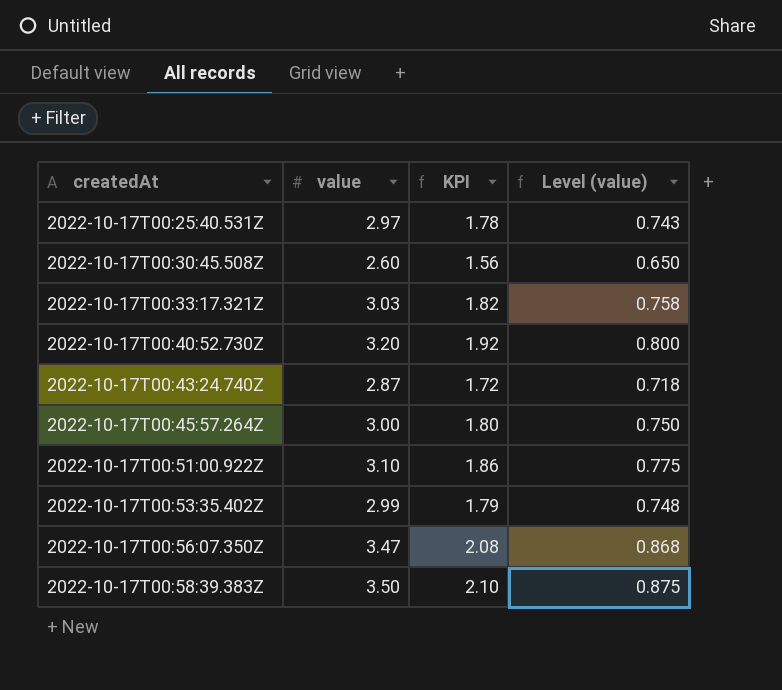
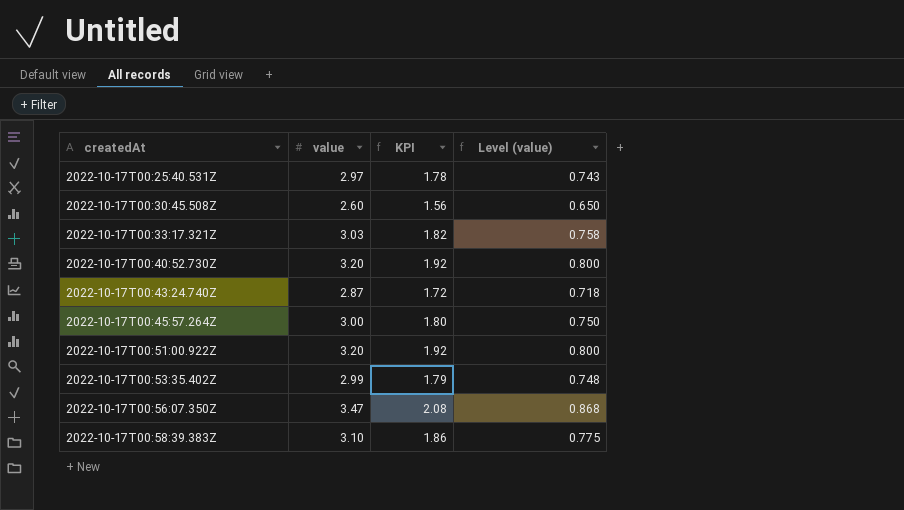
2022-10-17T00:51:00.922Z | value: 3.10 -> 3.20
2022-10-17T00:51:00.922Z | KPI: 1.86 -> 1.92
2022-10-17T00:51:00.922Z | Level (value): 0.775 -> 0.800
2022-10-17T00:58:39.383Z | value: 3.50 -> 3.10
2022-10-17T00:58:39.383Z | KPI: 2.10 -> 1.86
2022-10-17T00:58:39.383Z | Level (value): 0.875 -> 0.775

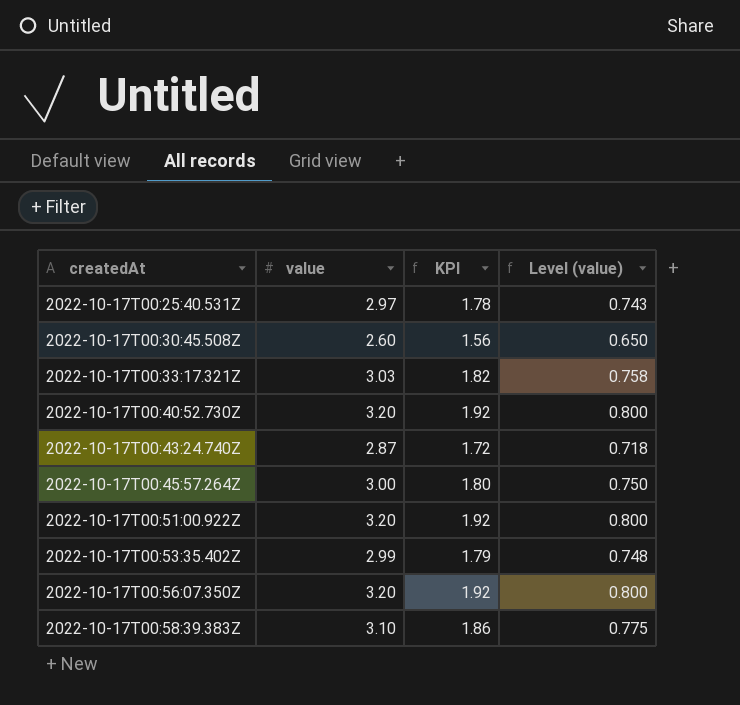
2022-10-17T00:56:07.350Z | value: 3.47 -> 3.20
2022-10-17T00:56:07.350Z | KPI: 2.08 -> 1.92
2022-10-17T00:56:07.350Z | Level (value): 0.868 -> 0.800

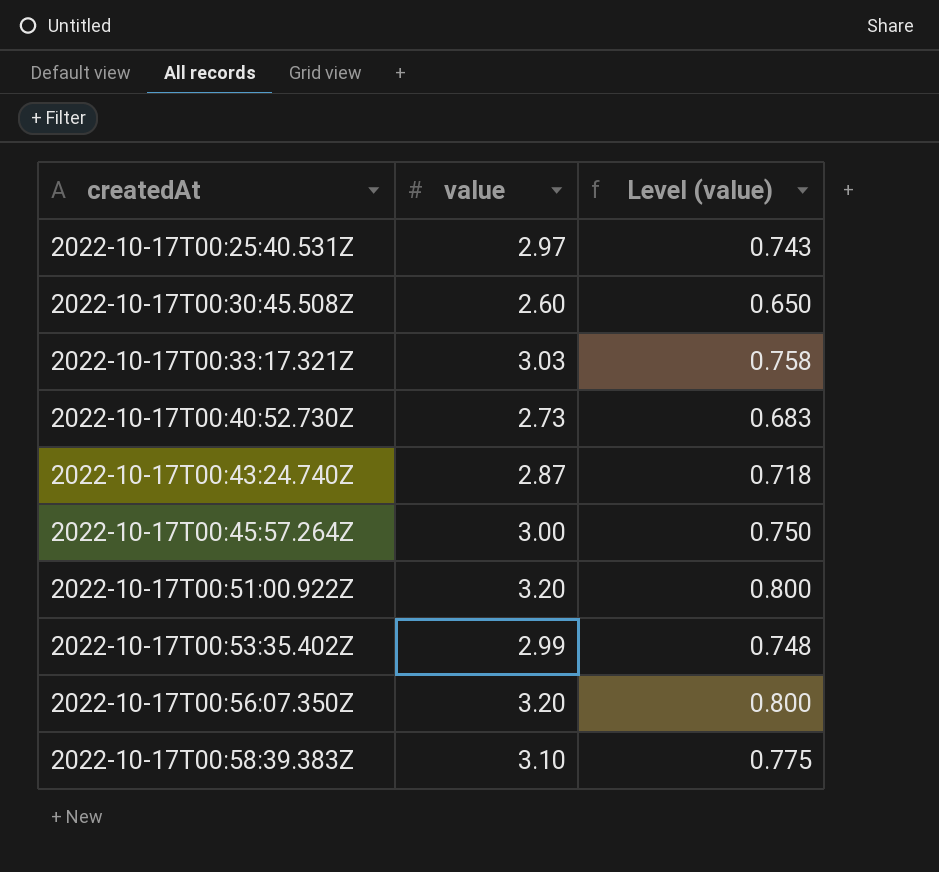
column KPI | formula: [value] * 0.6 -> none
2022-10-17T00:40:52.730Z | value: 3.20 -> 2.73
2022-10-17T00:40:52.730Z | Level (value): 0.800 -> 0.683

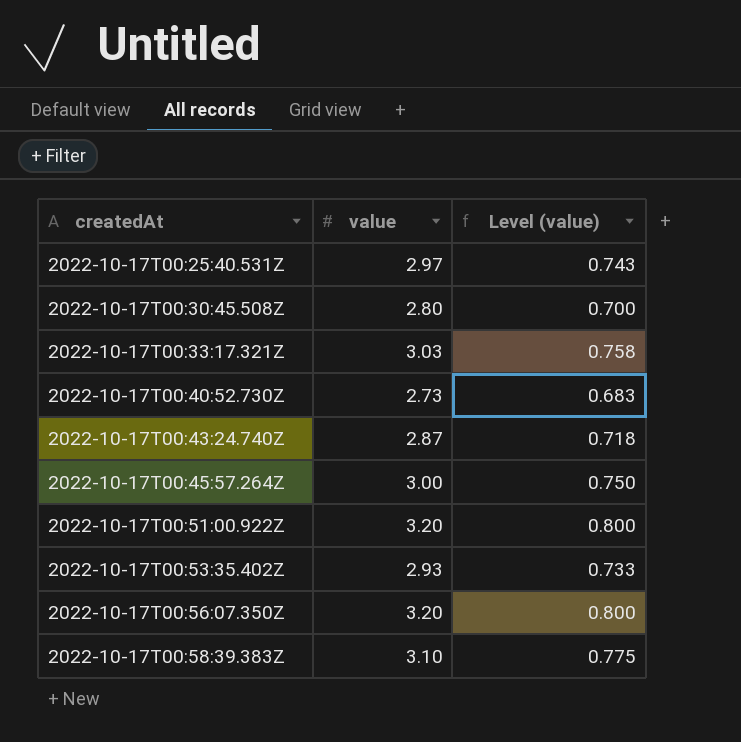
2022-10-17T00:30:45.508Z | value: 2.60 -> 2.80
2022-10-17T00:30:45.508Z | Level (value): 0.650 -> 0.700
2022-10-17T00:53:35.402Z | value: 2.99 -> 2.93
2022-10-17T00:53:35.402Z | Level (value): 0.748 -> 0.733

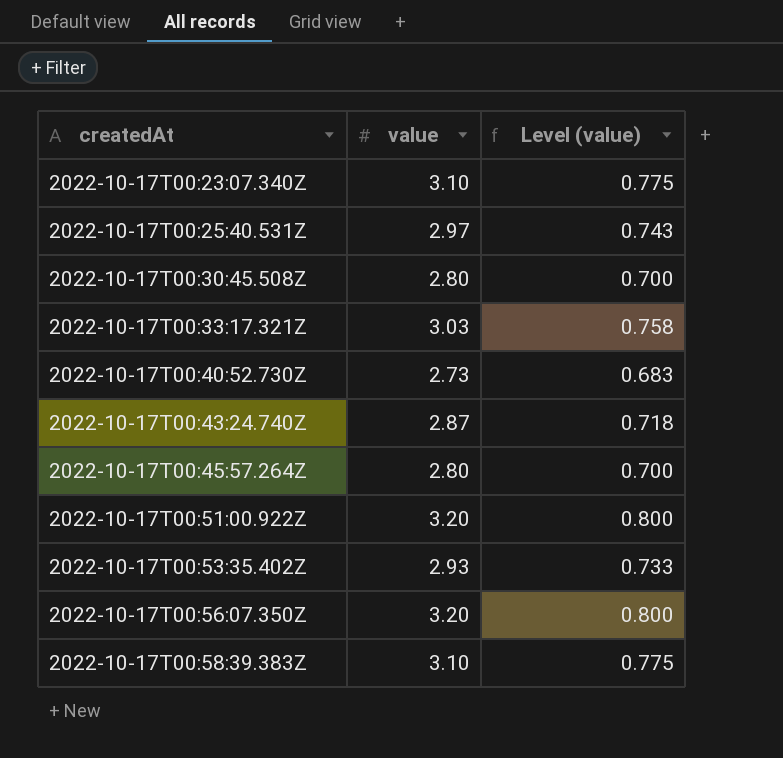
row 2022-10-17T00:23:07.340Z: none -> 3.10 | 0.775
2022-10-17T00:45:57.264Z | value: 3.00 -> 2.80
2022-10-17T00:45:57.264Z | Level (value): 0.750 -> 0.700

